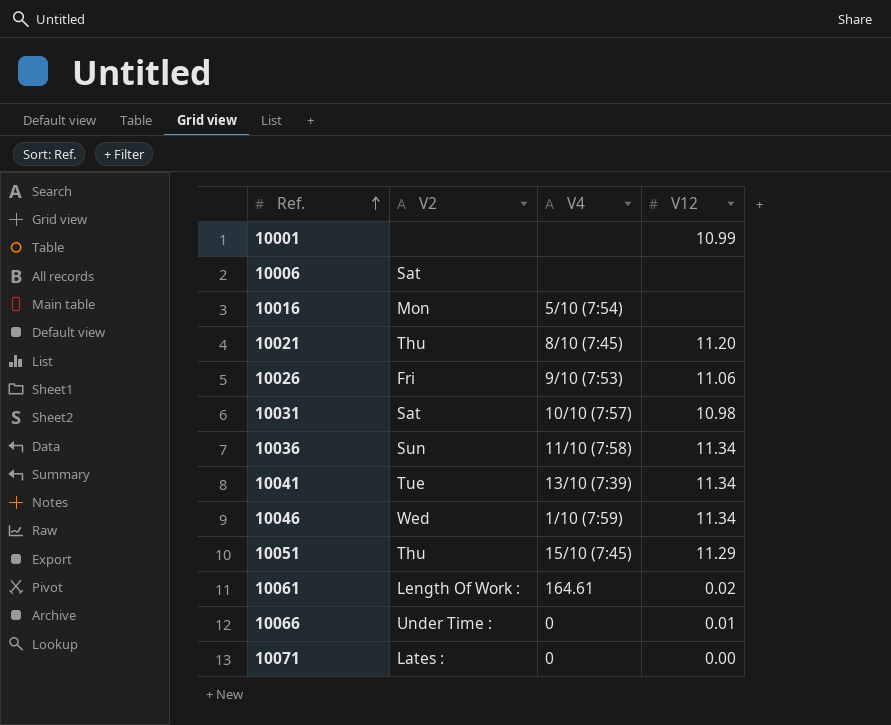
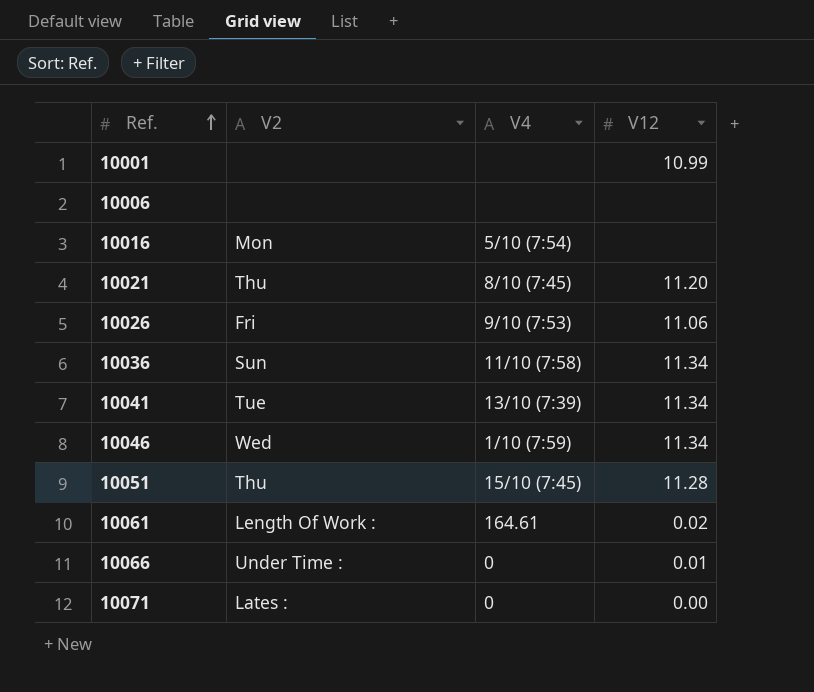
row 10031: Sat | 10/10 (7:57) | 10.98 -> none
10006 | V2: Sat -> none
10051 | V12: 11.29 -> 11.28

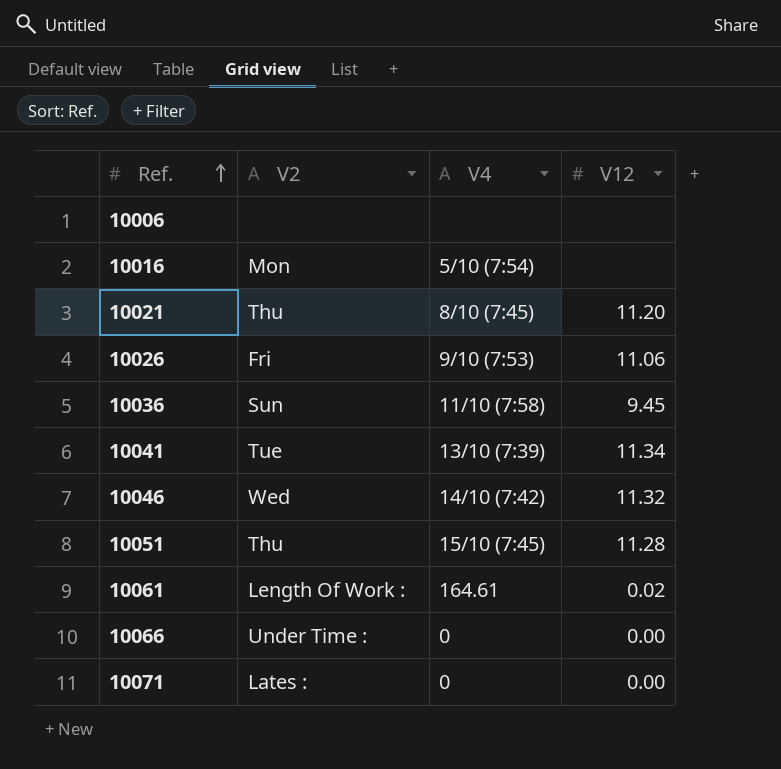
row 10001: none | none | 10.99 -> none
10036 | V12: 11.34 -> 9.45
10046 | V4: 1/10 (7:59) -> 14/10 (7:42)
10046 | V12: 11.34 -> 11.32
10066 | V12: 0.01 -> 0.00

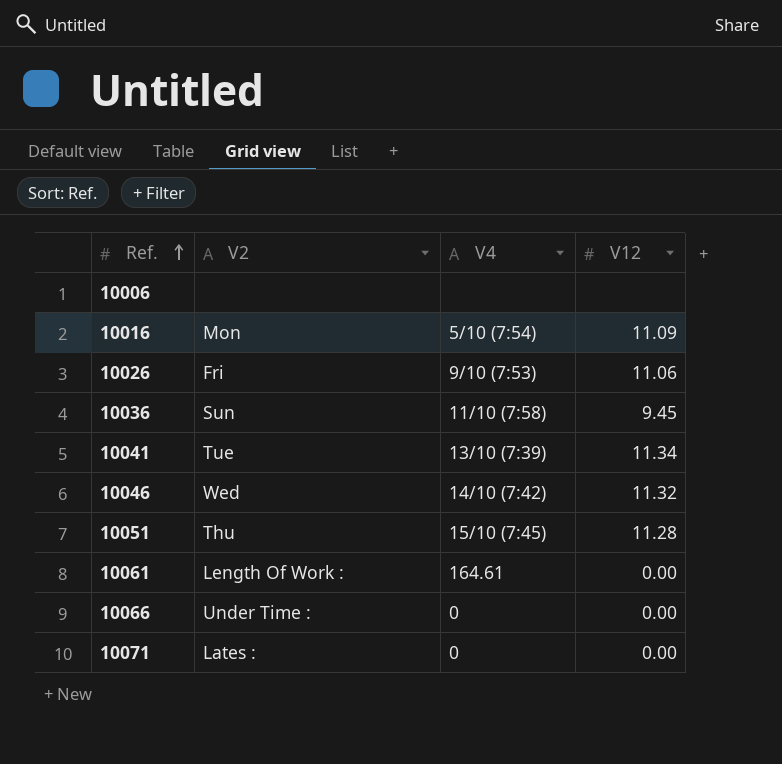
row 10021: Thu | 8/10 (7:45) | 11.20 -> none
10016 | V12: none -> 11.09
10061 | V12: 0.02 -> 0.00

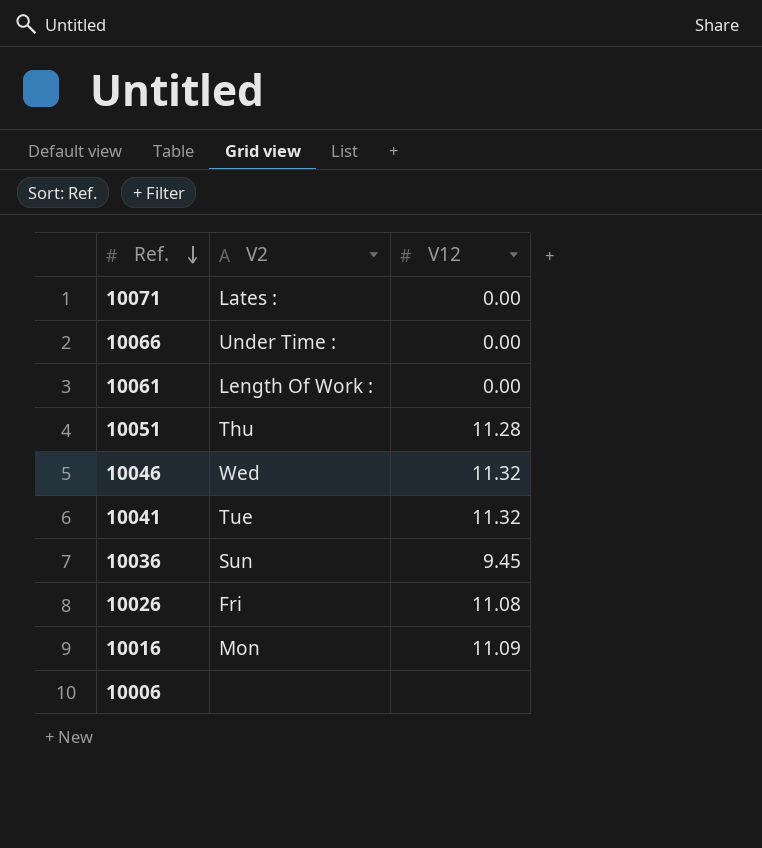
row order: Ref. ascending -> Ref. descending
column V4 | position: 3 -> none
10041 | V12: 11.34 -> 11.32
10026 | V12: 11.06 -> 11.08

